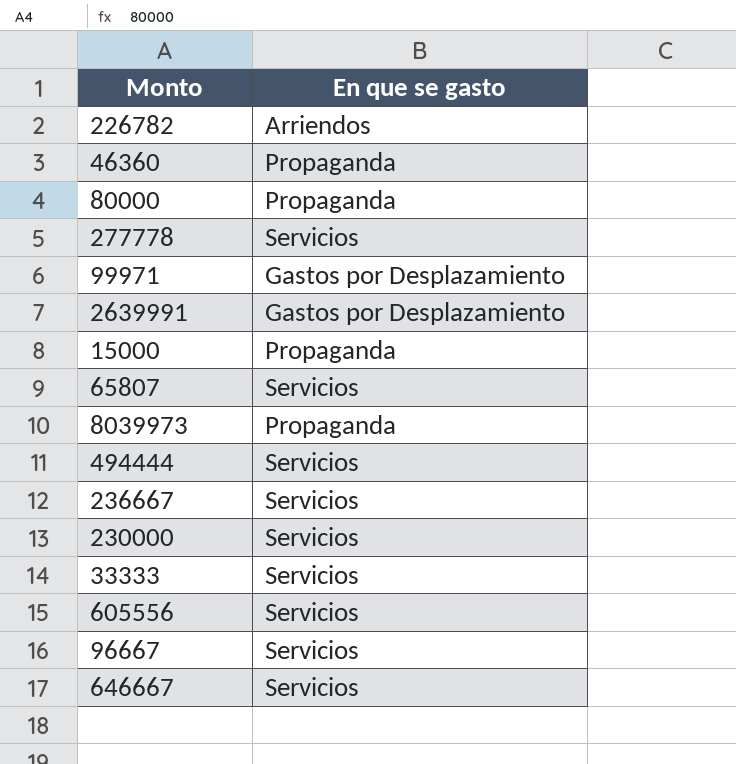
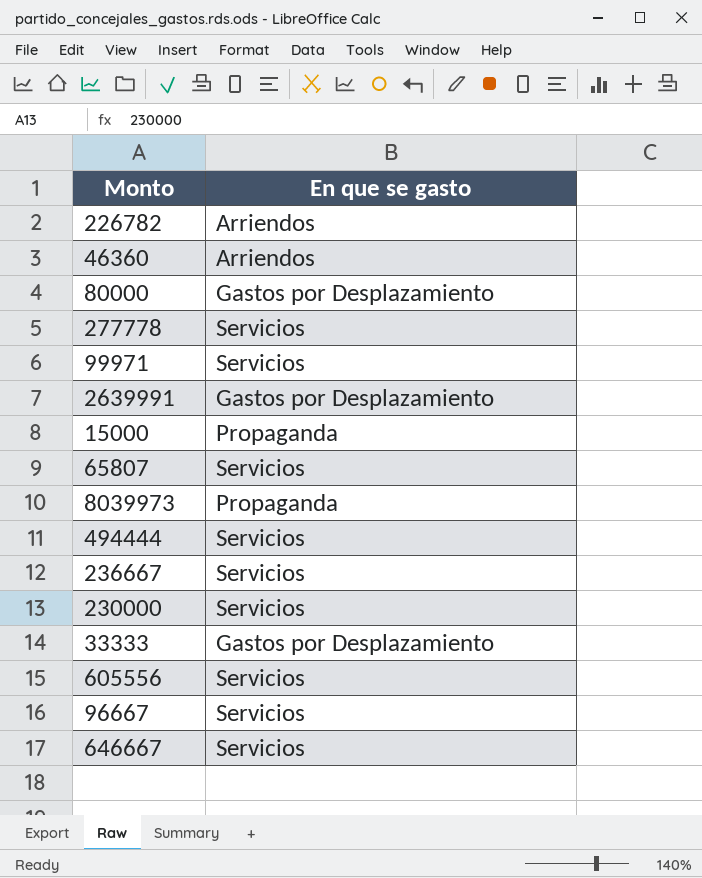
46360 | En que se gasto: Propaganda -> Arriendos
80000 | En que se gasto: Propaganda -> Gastos por Desplazamiento
99971 | En que se gasto: Gastos por Desplazamiento -> Servicios
33333 | En que se gasto: Servicios -> Gastos por Desplazamiento

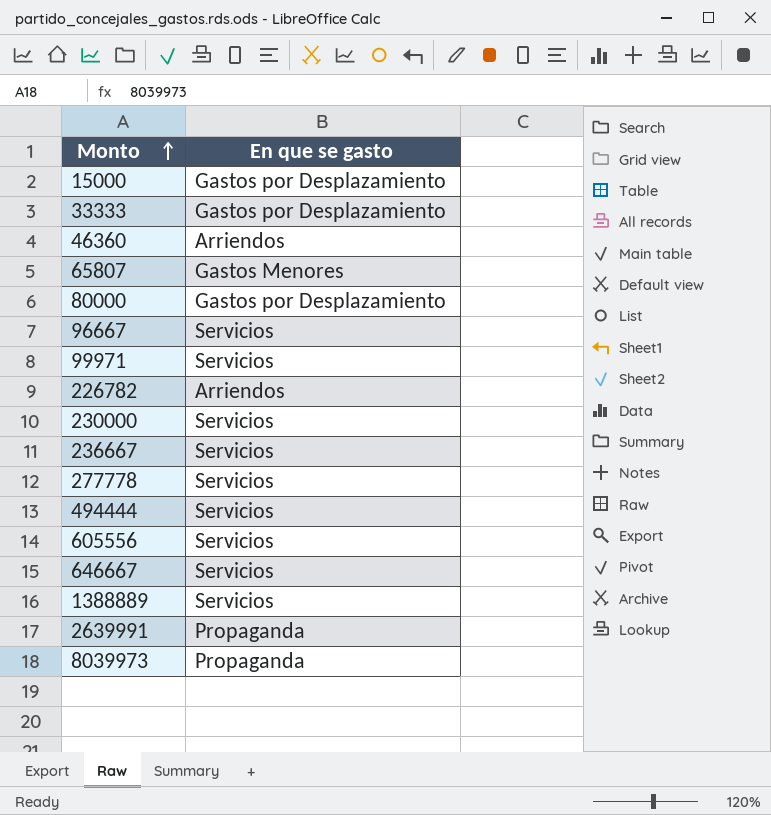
row order: none -> Monto ascending
15000 | En que se gasto: Propaganda -> Gastos por Desplazamiento
65807 | En que se gasto: Servicios -> Gastos Menores
row 1388889: none -> Servicios
2639991 | En que se gasto: Gastos por Desplazamiento -> Propaganda

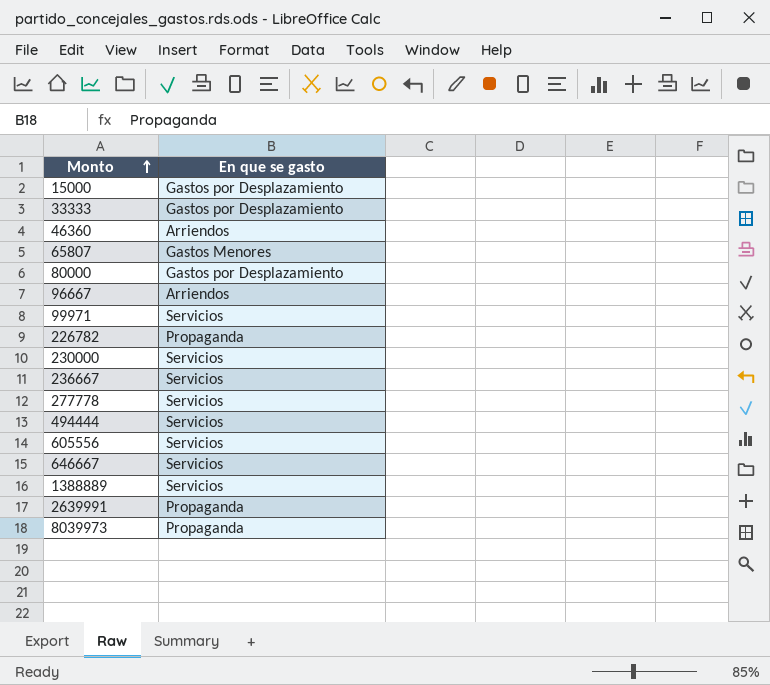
96667 | En que se gasto: Servicios -> Arriendos
226782 | En que se gasto: Arriendos -> Propaganda

